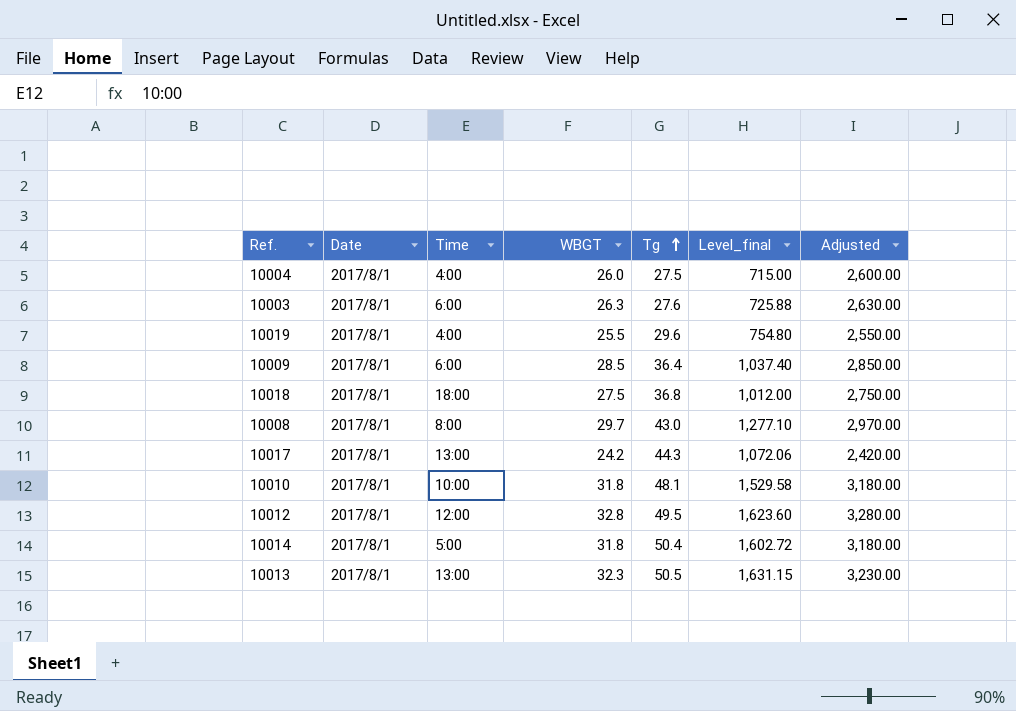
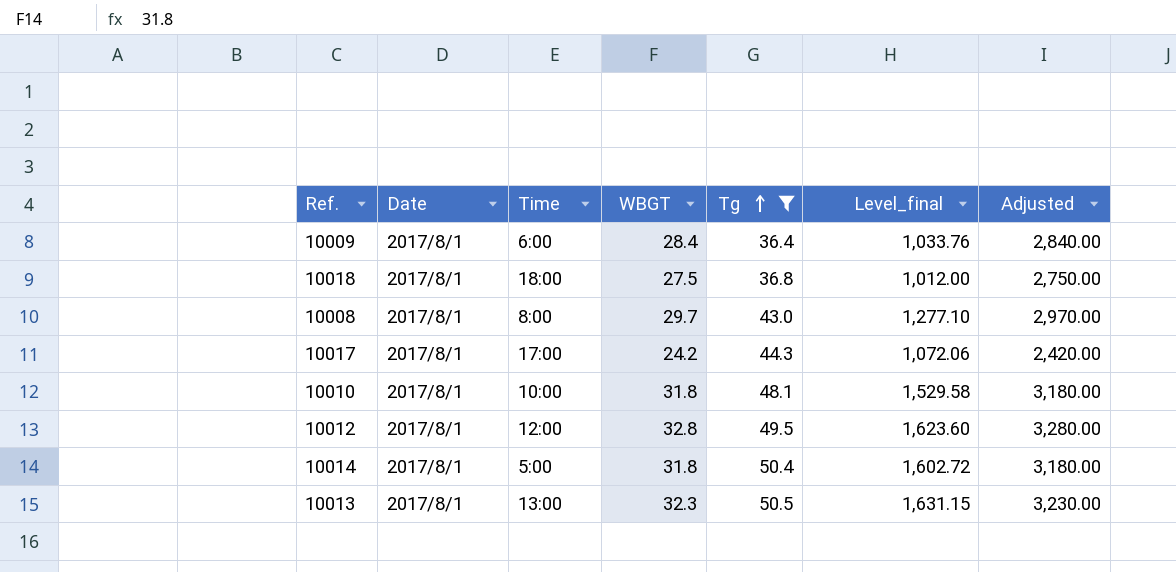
filter: none -> Tg >= 36.4
10009 | WBGT: 28.5 -> 28.4
10009 | Level_final: 1,037.40 -> 1,033.76
10009 | Adjusted: 2,850.00 -> 2,840.00
10017 | Time: 13:00 -> 17:00

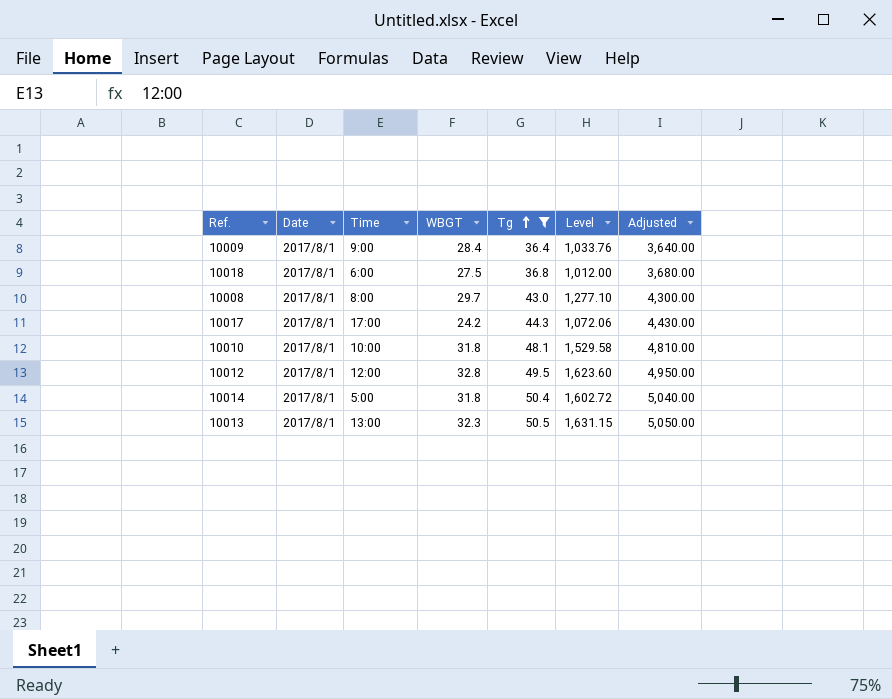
column name: Level_final -> Level
column Adjusted | formula: [WBGT] * 100 -> [Tg] * 100
10009 | Time: 6:00 -> 9:00
10018 | Time: 18:00 -> 6:00

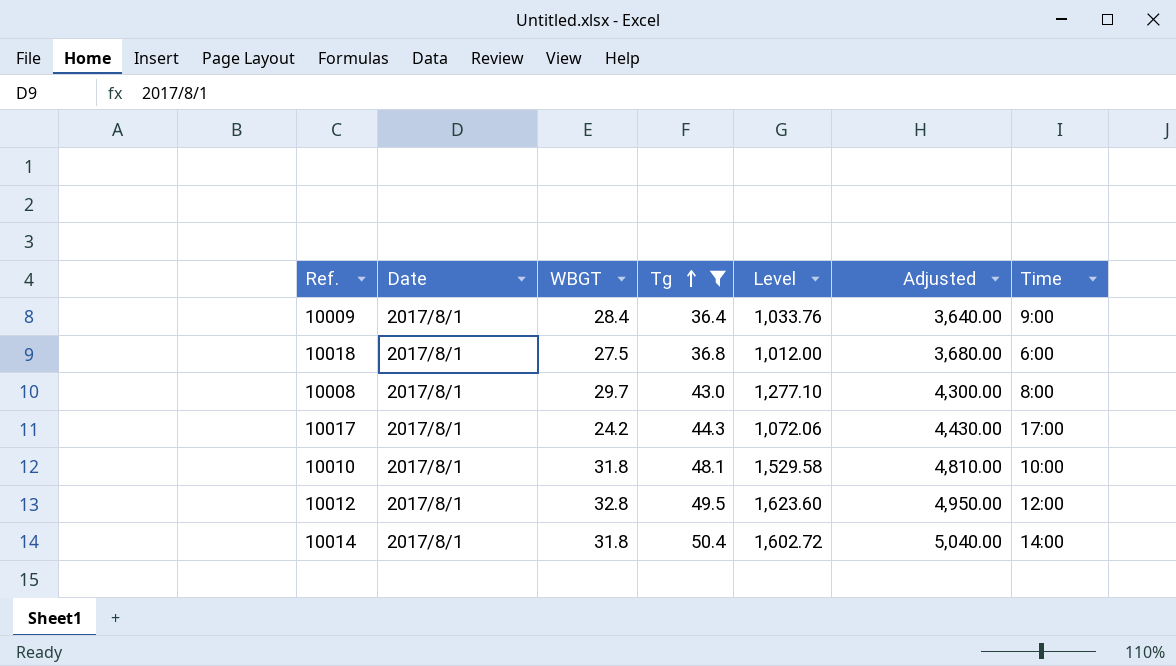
column Time | position: 3 -> 7
row 10013: 2017/8/1 | 13:00 | 32.3 | 50.5 | 1,631.15 | 5,050.00 -> none
10014 | Time: 5:00 -> 14:00

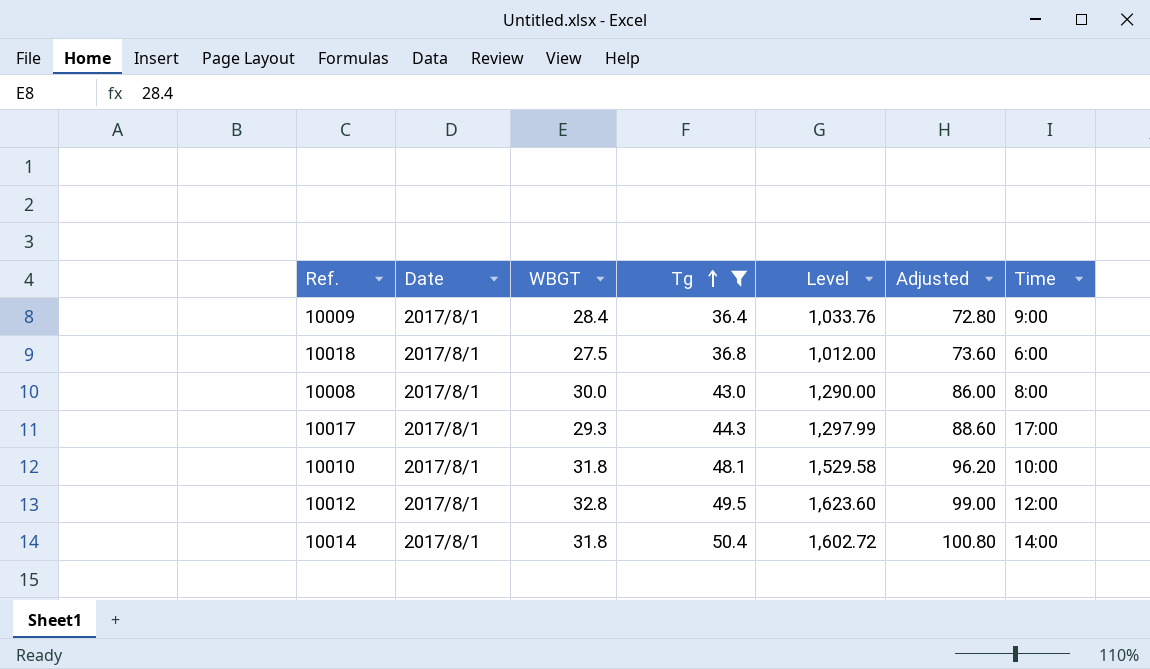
column Adjusted | formula: [Tg] * 100 -> [Tg] * 2
10008 | WBGT: 29.7 -> 30.0
10008 | Level: 1,277.10 -> 1,290.00
10017 | WBGT: 24.2 -> 29.3
10017 | Level: 1,072.06 -> 1,297.99

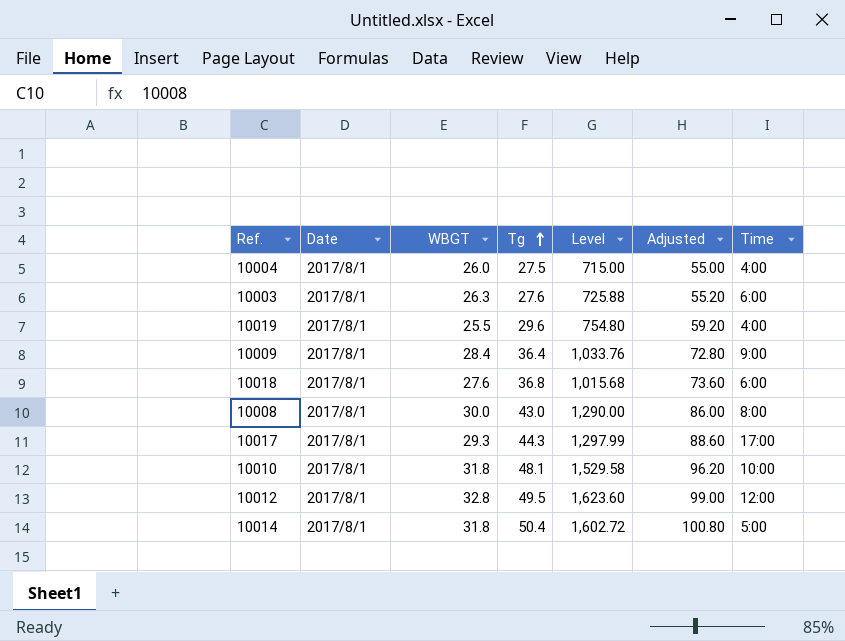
filter: Tg >= 36.4 -> none
10018 | WBGT: 27.5 -> 27.6
10018 | Level: 1,012.00 -> 1,015.68
10014 | Time: 14:00 -> 5:00

